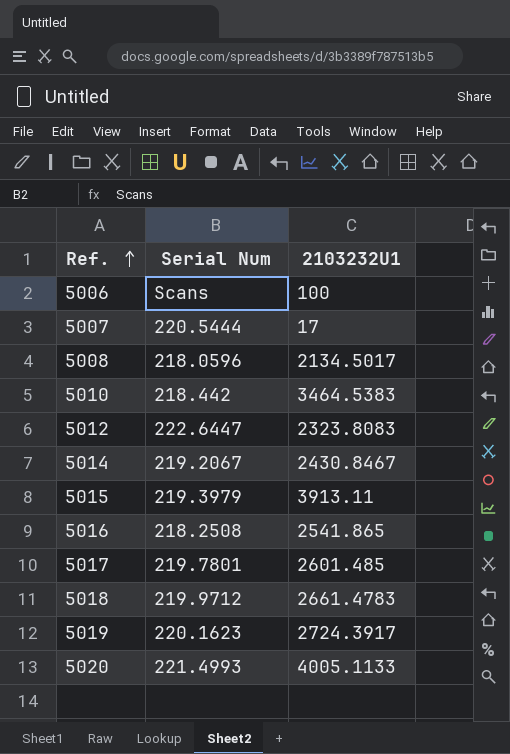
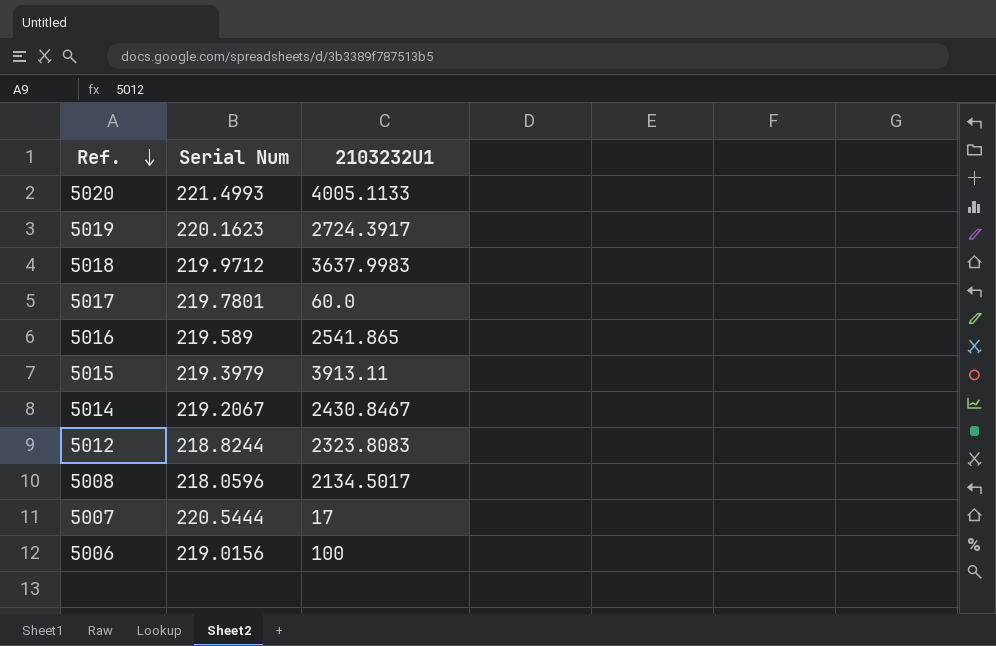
row order: Ref. ascending -> Ref. descending
row 5010: 218.442 | 3464.5383 -> none
5018 | 2103232U1: 2661.4783 -> 3637.9983
5017 | 2103232U1: 2601.485 -> 60.0
5016 | Serial Num: 218.2508 -> 219.589
5012 | Serial Num: 222.6447 -> 218.8244
5006 | Serial Num: Scans -> 219.0156

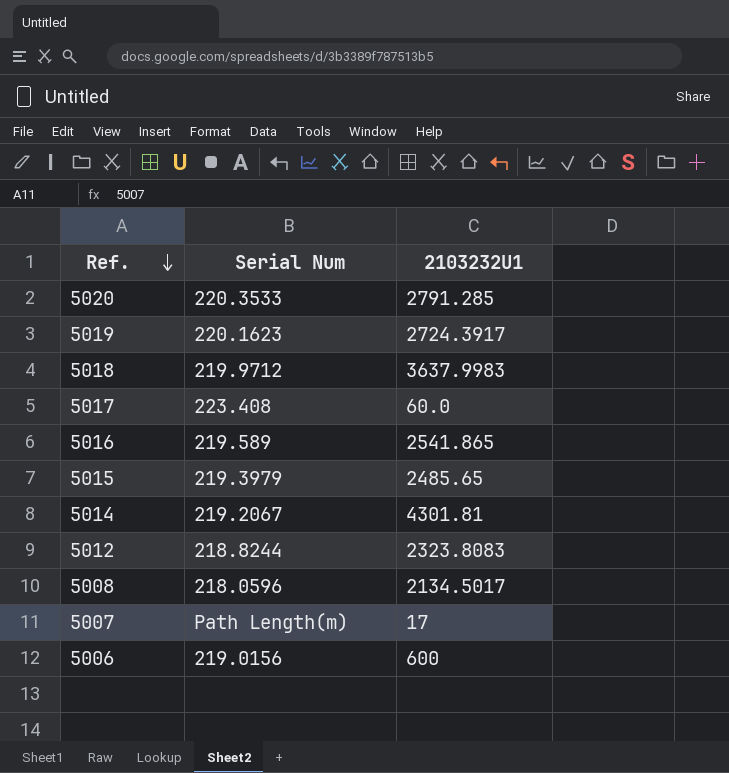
5020 | Serial Num: 221.4993 -> 220.3533
5020 | 2103232U1: 4005.1133 -> 2791.285
5017 | Serial Num: 219.7801 -> 223.408
5015 | 2103232U1: 3913.11 -> 2485.65
5014 | 2103232U1: 2430.8467 -> 4301.81
5007 | Serial Num: 220.5444 -> Path Length(m)
5006 | 2103232U1: 100 -> 600

